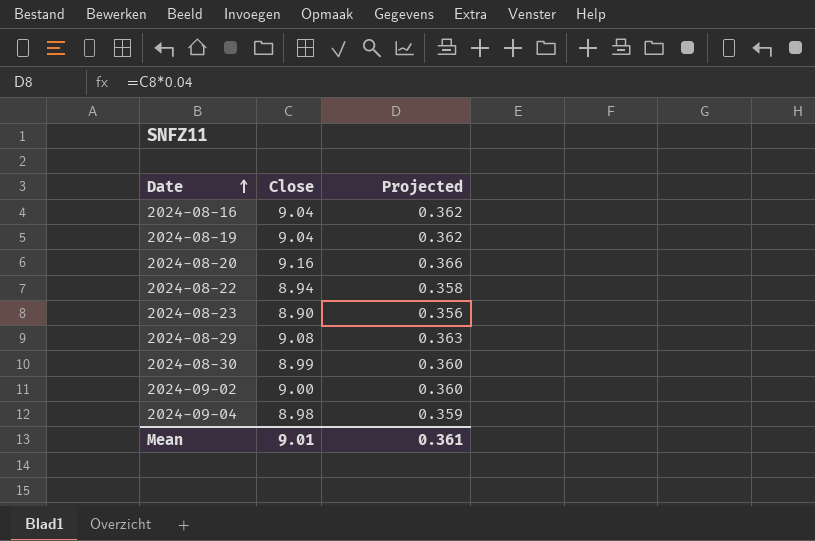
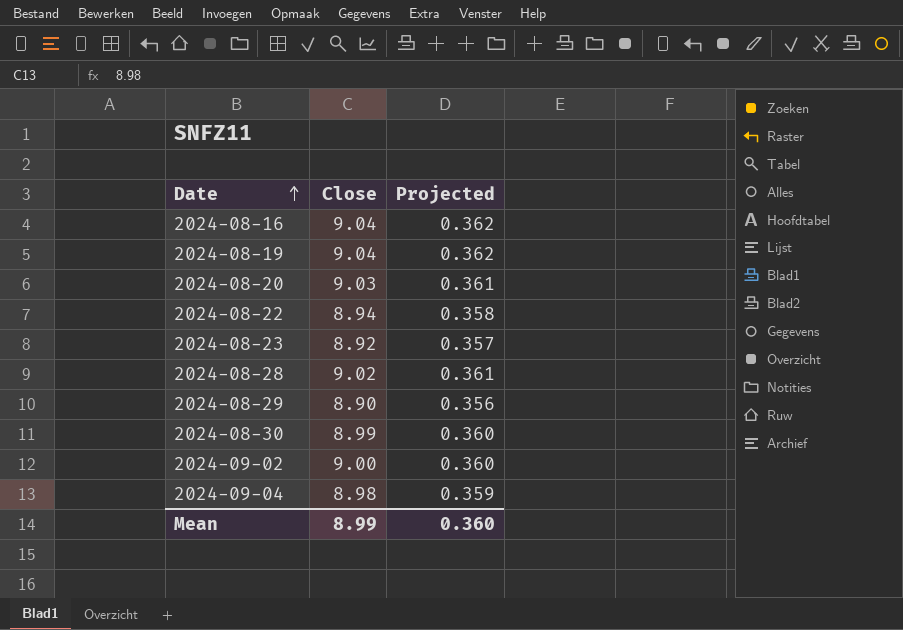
2024-08-20 | Close: 9.16 -> 9.03
2024-08-20 | Projected: 0.366 -> 0.361
2024-08-23 | Close: 8.90 -> 8.92
2024-08-23 | Projected: 0.356 -> 0.357
row 2024-08-28: none -> 9.02 | 0.361
2024-08-29 | Close: 9.08 -> 8.90
2024-08-29 | Projected: 0.363 -> 0.356
Mean | Close: 9.01 -> 8.99
Mean | Projected: 0.361 -> 0.360

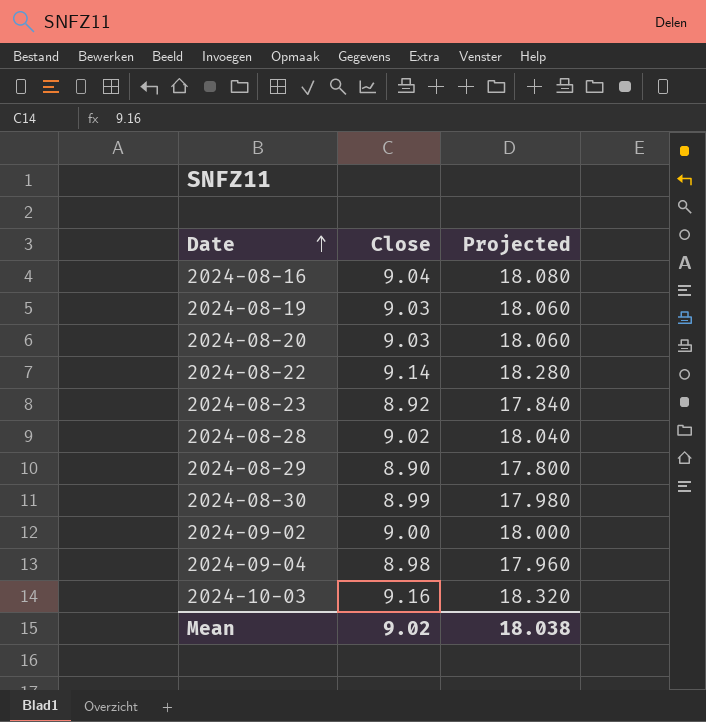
column Projected | formula: [Close] * 0.04 -> [Close] * 2
2024-08-19 | Close: 9.04 -> 9.03
2024-08-22 | Close: 8.94 -> 9.14
row 2024-10-03: none -> 9.16 | 18.320
Mean | Close: 8.99 -> 9.02
Mean | Projected: 0.360 -> 18.038

